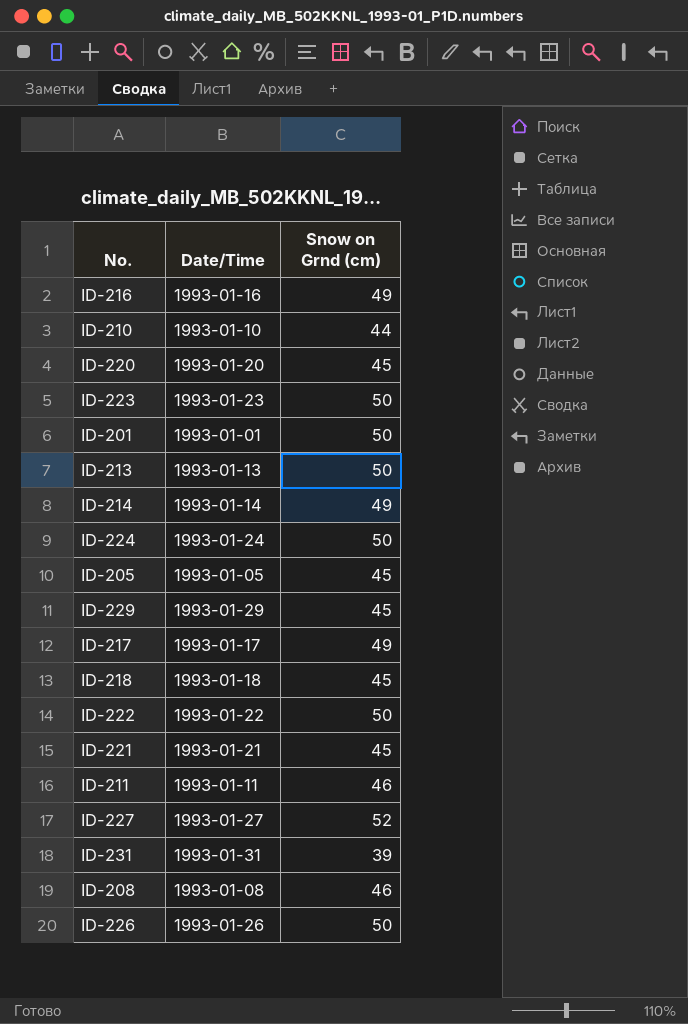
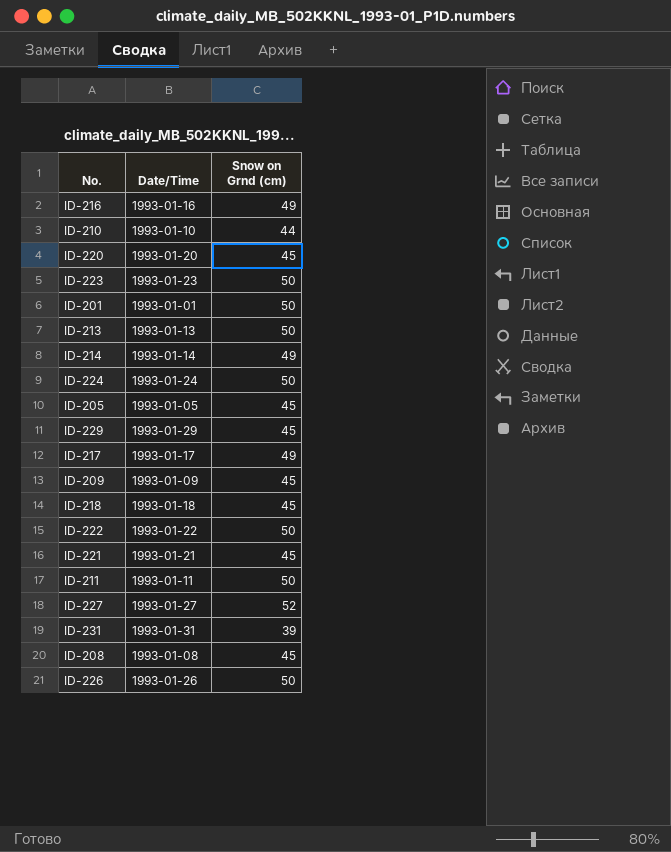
row ID-209: none -> 1993-01-09 | 45
ID-211 | Snow on Grnd (cm): 46 -> 50
ID-208 | Snow on Grnd (cm): 46 -> 45

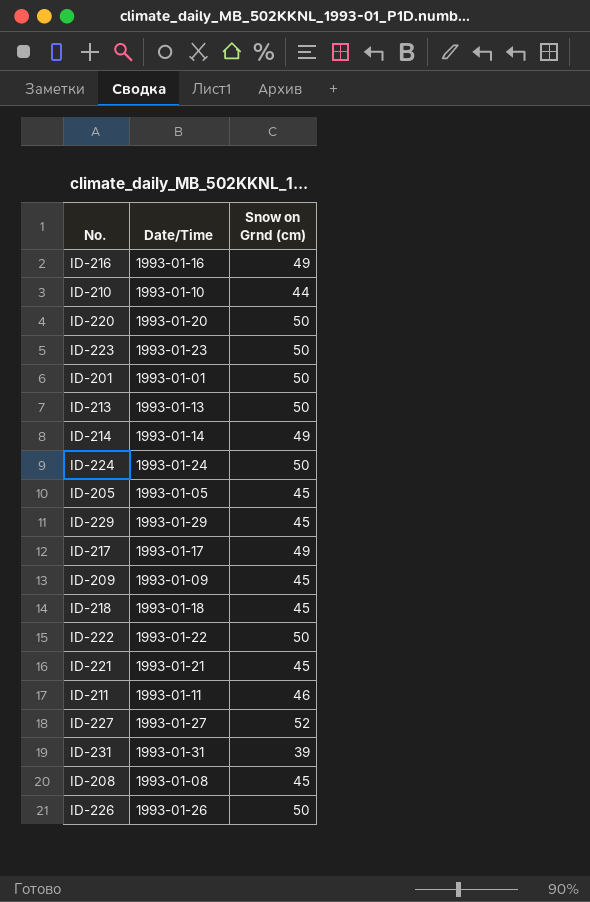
ID-220 | Snow on Grnd (cm): 45 -> 50
ID-211 | Snow on Grnd (cm): 50 -> 46

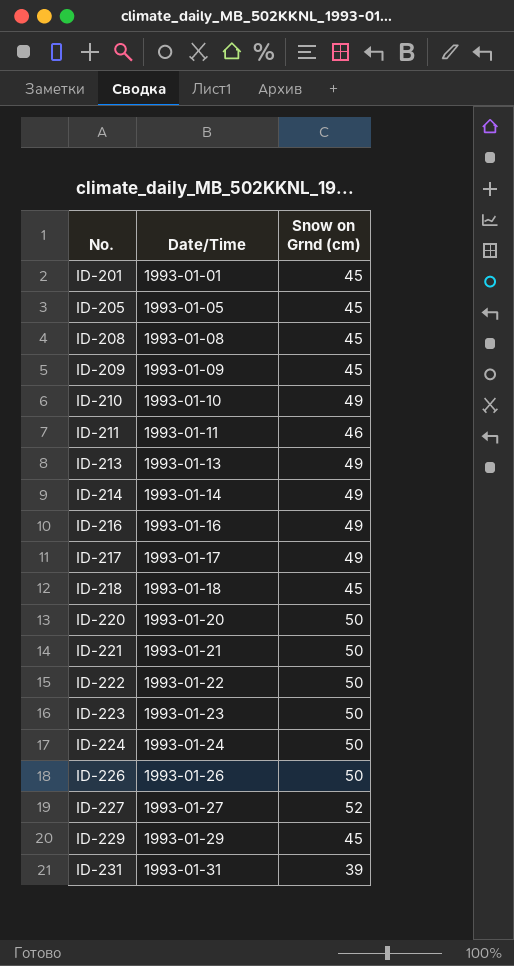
row order: none -> No. ascending
ID-201 | Snow on Grnd (cm): 50 -> 45
ID-210 | Snow on Grnd (cm): 44 -> 49
ID-213 | Snow on Grnd (cm): 50 -> 49
ID-221 | Snow on Grnd (cm): 45 -> 50

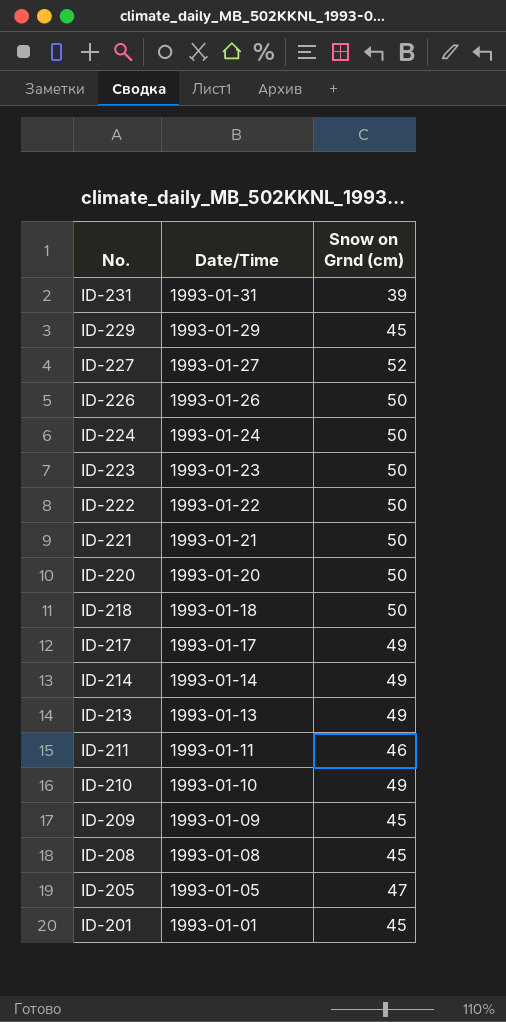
row order: No. ascending -> No. descending
row ID-216: 1993-01-16 | 49 -> none
ID-218 | Snow on Grnd (cm): 45 -> 50
ID-205 | Snow on Grnd (cm): 45 -> 47

